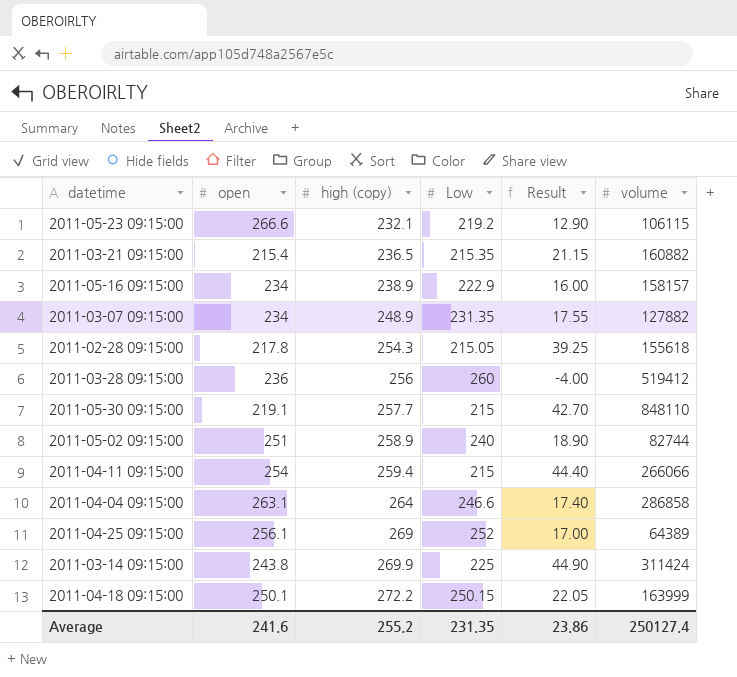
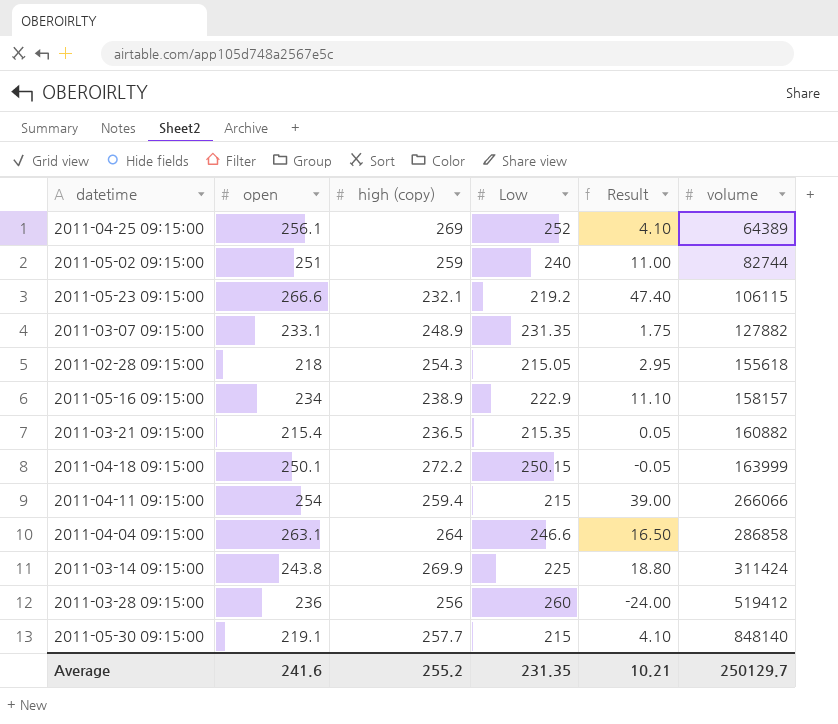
row order: high (copy) ascending -> volume ascending
column Result | formula: [high (copy)] - [Low] -> [open] - [Low]
2011-05-02 09:15:00 | high (copy): 258.9 -> 259
2011-03-07 09:15:00 | open: 234 -> 233.1
2011-02-28 09:15:00 | open: 217.8 -> 218
2011-05-30 09:15:00 | volume: 848110 -> 848140
Average | Result: 23.86 -> 10.21
Average | volume: 250127.4 -> 250129.7

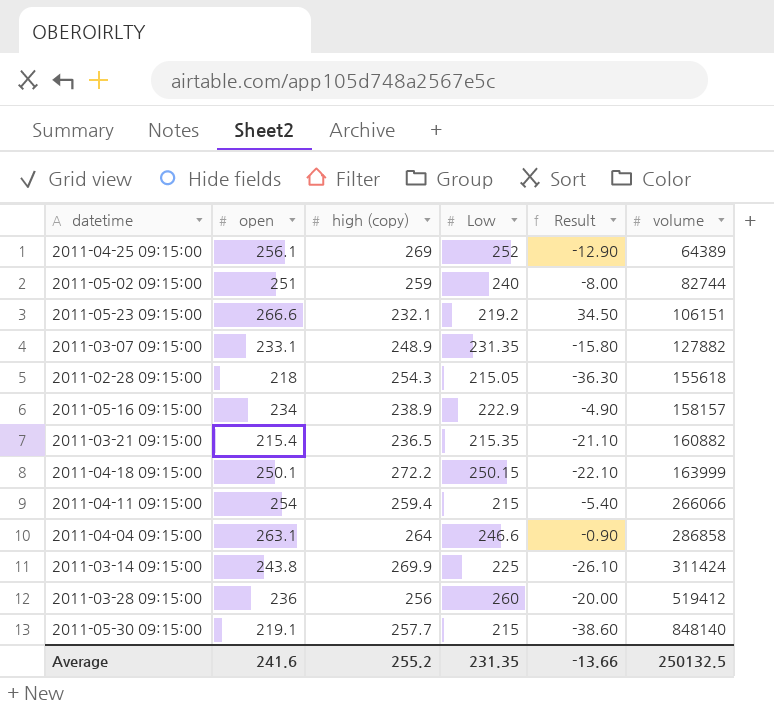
column Result | formula: [open] - [Low] -> [open] - [high (copy)]
2011-05-23 09:15:00 | volume: 106115 -> 106151
Average | Result: 10.21 -> -13.66
Average | volume: 250129.7 -> 250132.5

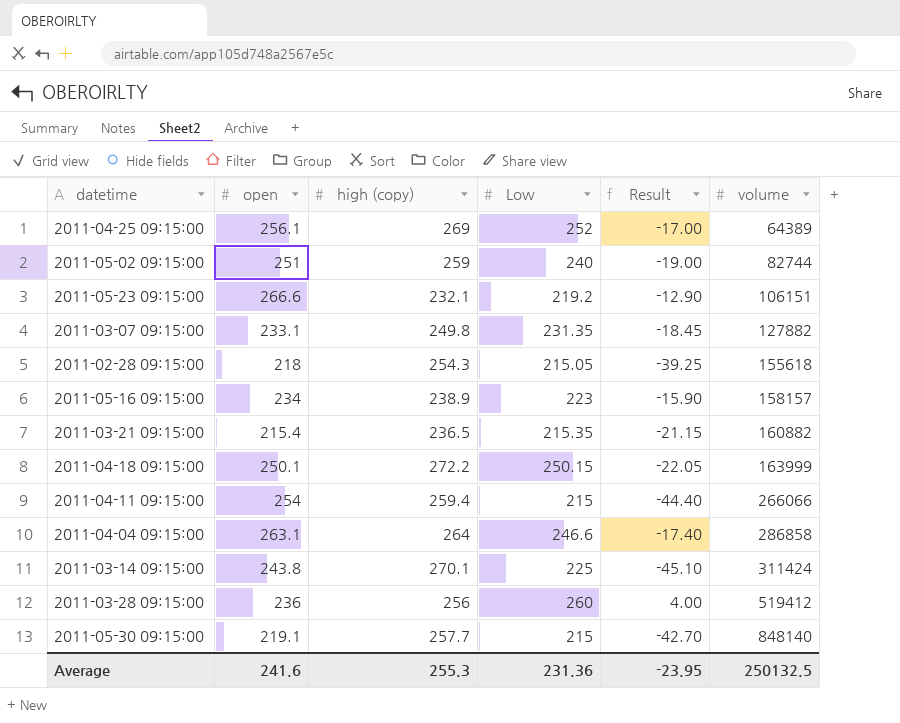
column Result | formula: [open] - [high (copy)] -> [Low] - [high (copy)]
2011-03-07 09:15:00 | high (copy): 248.9 -> 249.8
2011-05-16 09:15:00 | Low: 222.9 -> 223
2011-03-14 09:15:00 | high (copy): 269.9 -> 270.1
Average | high (copy): 255.2 -> 255.3
Average | Low: 231.35 -> 231.36
Average | Result: -13.66 -> -23.95

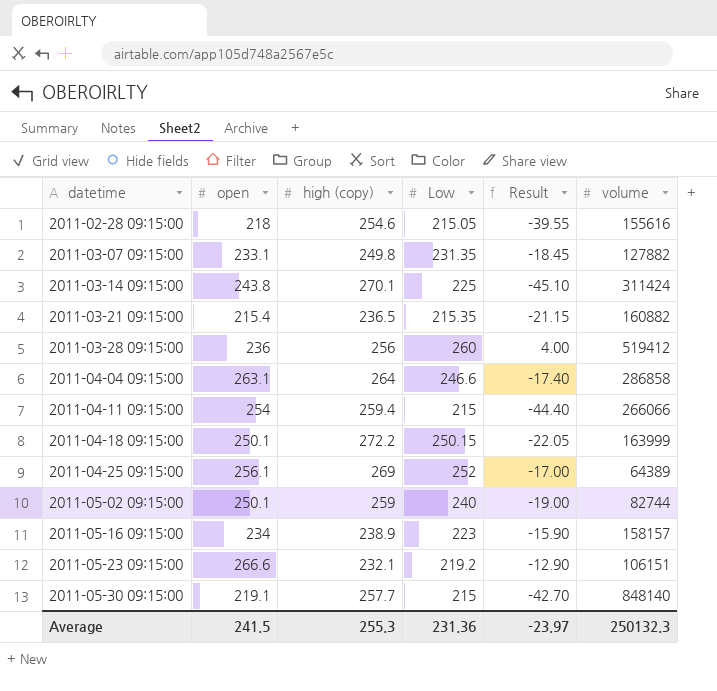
row order: volume ascending -> datetime ascending
2011-02-28 09:15:00 | high (copy): 254.3 -> 254.6
2011-02-28 09:15:00 | Result: -39.25 -> -39.55
2011-02-28 09:15:00 | volume: 155618 -> 155616
2011-05-02 09:15:00 | open: 251 -> 250.1
Average | open: 241.6 -> 241.5
Average | Result: -23.95 -> -23.97
Average | volume: 250132.5 -> 250132.3

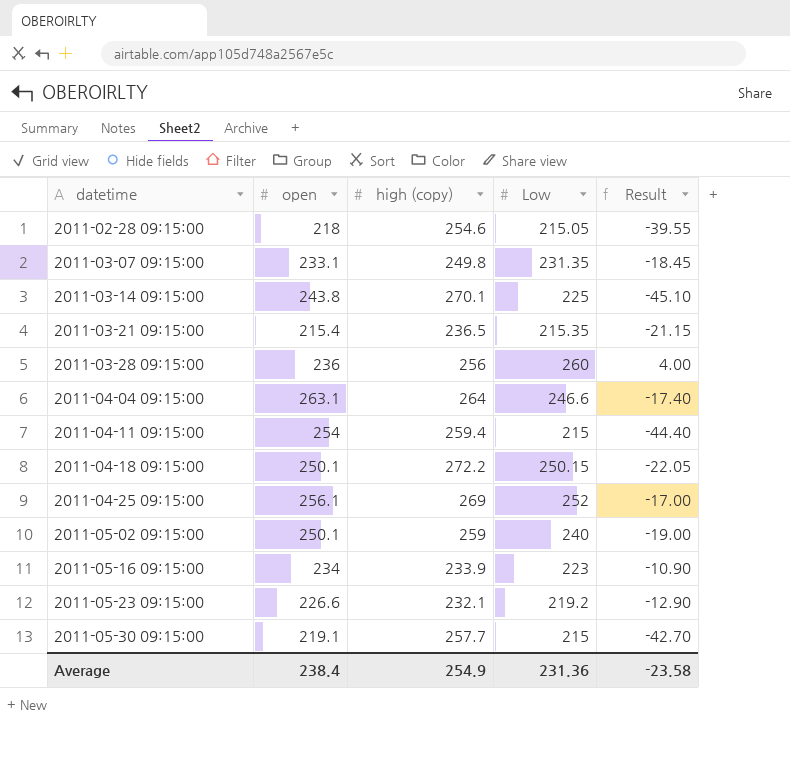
column volume | position: 6 -> none
2011-05-16 09:15:00 | high (copy): 238.9 -> 233.9
2011-05-16 09:15:00 | Result: -15.90 -> -10.90
2011-05-23 09:15:00 | open: 266.6 -> 226.6
Average | open: 241.5 -> 238.4
Average | high (copy): 255.3 -> 254.9
Average | Result: -23.97 -> -23.58

